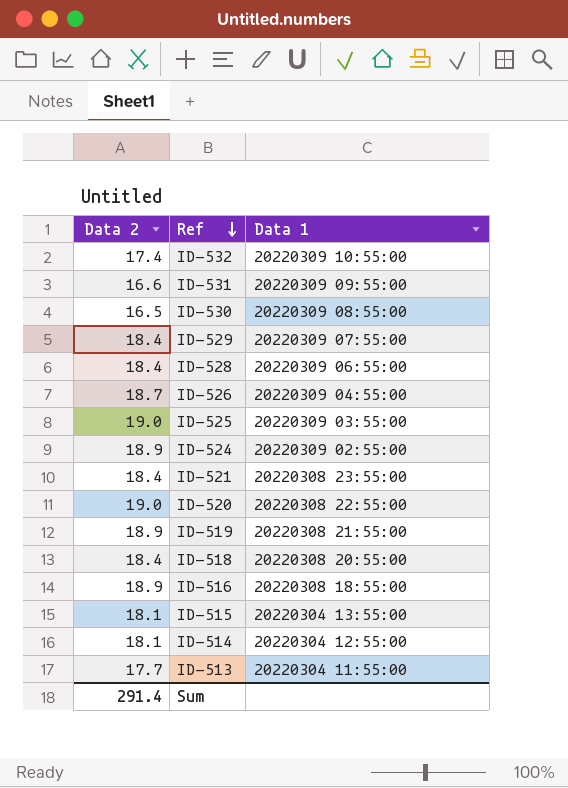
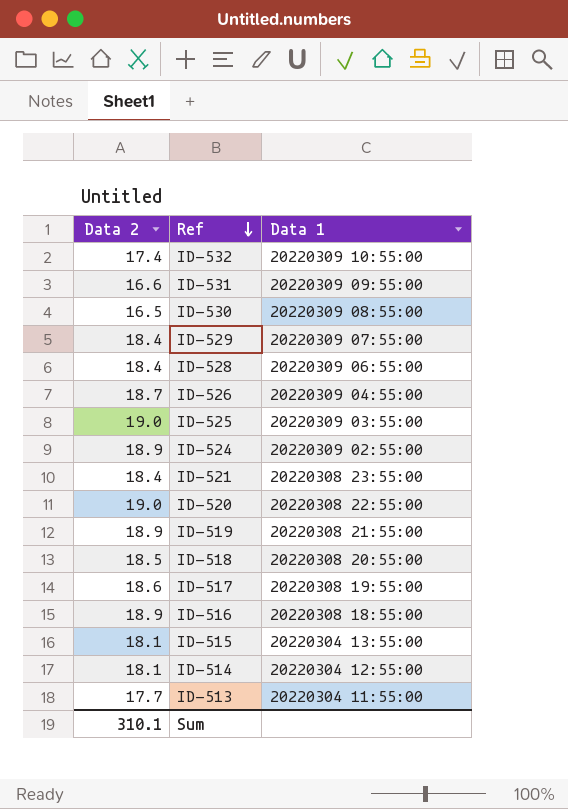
ID-518 | Data 2: 18.4 -> 18.5
row ID-517: none -> 18.6 | 20220308 19:55:00
Sum | Data 2: 291.4 -> 310.1

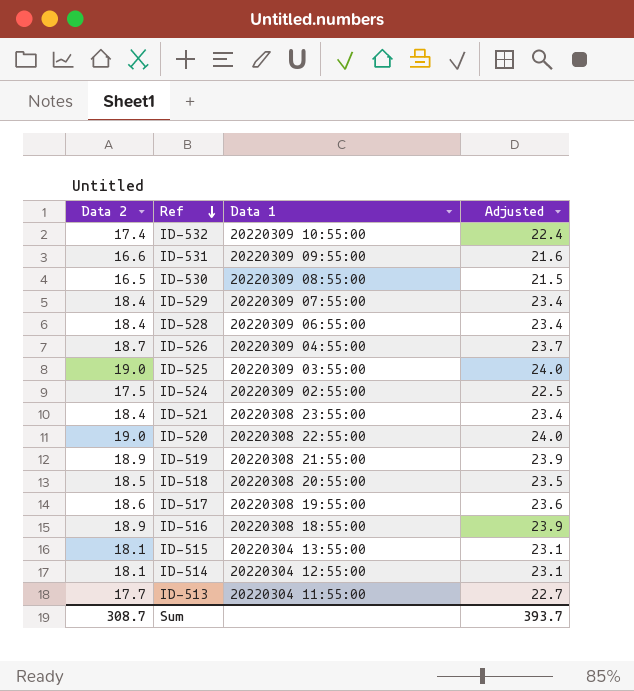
column Adjusted | formula: none -> [Data 2] + 5
ID-524 | Data 2: 18.9 -> 17.5
Sum | Data 2: 310.1 -> 308.7

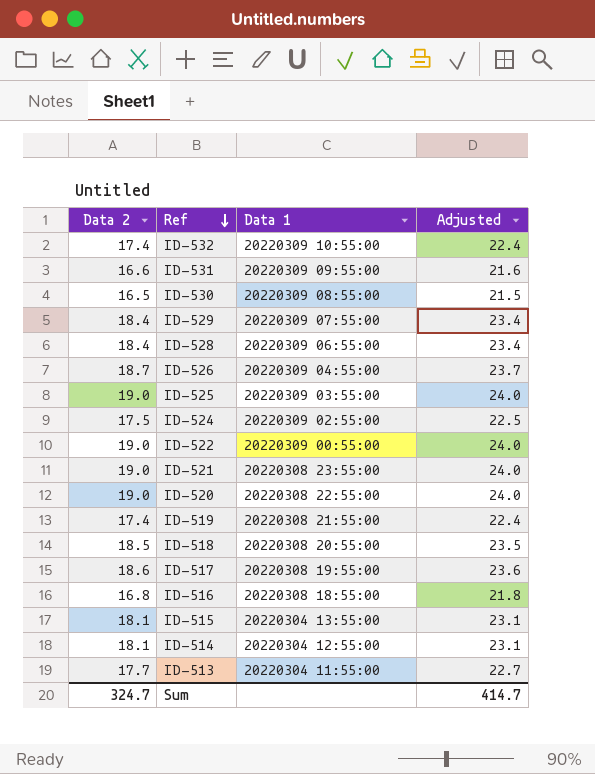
row ID-522: none -> 19.0 | 20220309 00:55:00 | 24.0
ID-521 | Data 2: 18.4 -> 19.0
ID-521 | Adjusted: 23.4 -> 24.0
ID-519 | Data 2: 18.9 -> 17.4
ID-519 | Adjusted: 23.9 -> 22.4
ID-516 | Data 2: 18.9 -> 16.8
ID-516 | Adjusted: 23.9 -> 21.8
Sum | Data 2: 308.7 -> 324.7
Sum | Adjusted: 393.7 -> 414.7

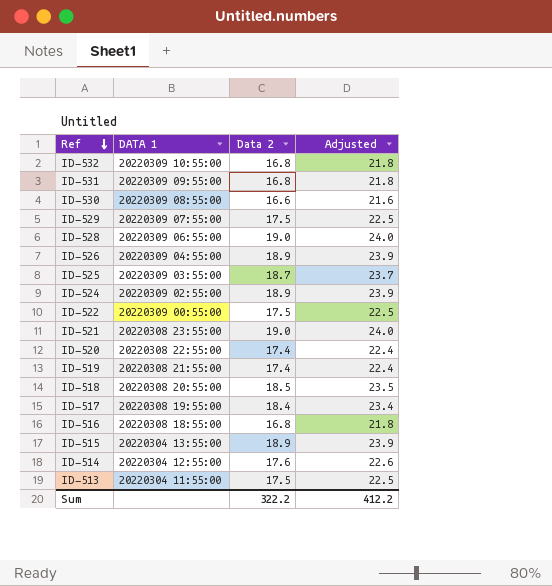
column name: Data 1 -> DATA 1
column Data 2 | position: 1 -> 3
ID-532 | Data 2: 17.4 -> 16.8
ID-532 | Adjusted: 22.4 -> 21.8
ID-531 | Data 2: 16.6 -> 16.8
ID-531 | Adjusted: 21.6 -> 21.8
ID-530 | Data 2: 16.5 -> 16.6
ID-530 | Adjusted: 21.5 -> 21.6
ID-529 | Data 2: 18.4 -> 17.5
ID-529 | Adjusted: 23.4 -> 22.5
ID-528 | Data 2: 18.4 -> 19.0
ID-528 | Adjusted: 23.4 -> 24.0
ID-526 | Data 2: 18.7 -> 18.9
ID-526 | Adjusted: 23.7 -> 23.9
ID-525 | Data 2: 19.0 -> 18.7
ID-525 | Adjusted: 24.0 -> 23.7
ID-524 | Data 2: 17.5 -> 18.9
ID-524 | Adjusted: 22.5 -> 23.9
ID-522 | Data 2: 19.0 -> 17.5
ID-522 | Adjusted: 24.0 -> 22.5
ID-520 | Data 2: 19.0 -> 17.4
ID-520 | Adjusted: 24.0 -> 22.4
ID-517 | Data 2: 18.6 -> 18.4
ID-517 | Adjusted: 23.6 -> 23.4
ID-515 | Data 2: 18.1 -> 18.9
ID-515 | Adjusted: 23.1 -> 23.9
ID-514 | Data 2: 18.1 -> 17.6
ID-514 | Adjusted: 23.1 -> 22.6
ID-513 | Data 2: 17.7 -> 17.5
ID-513 | Adjusted: 22.7 -> 22.5
Sum | Data 2: 324.7 -> 322.2
Sum | Adjusted: 414.7 -> 412.2

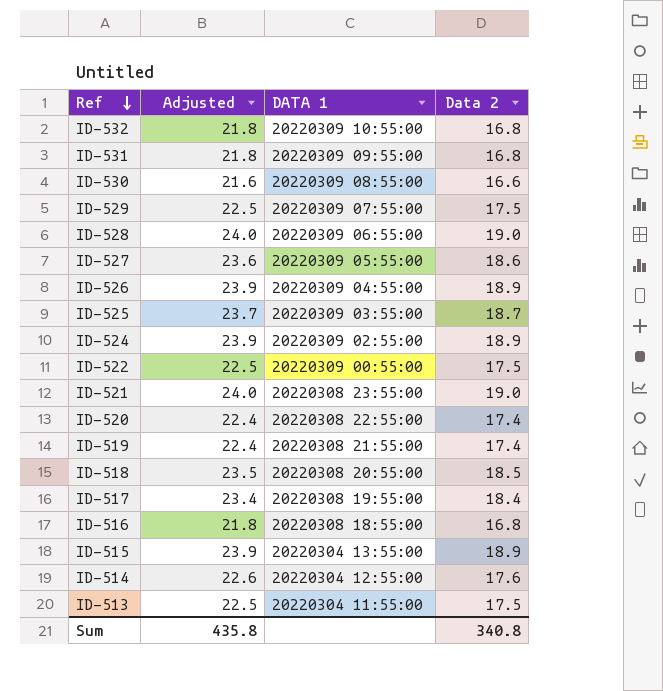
column Adjusted | position: 4 -> 2
row ID-527: none -> 23.6 | 20220309 05:55:00 | 18.6
Sum | Adjusted: 412.2 -> 435.8
Sum | Data 2: 322.2 -> 340.8

